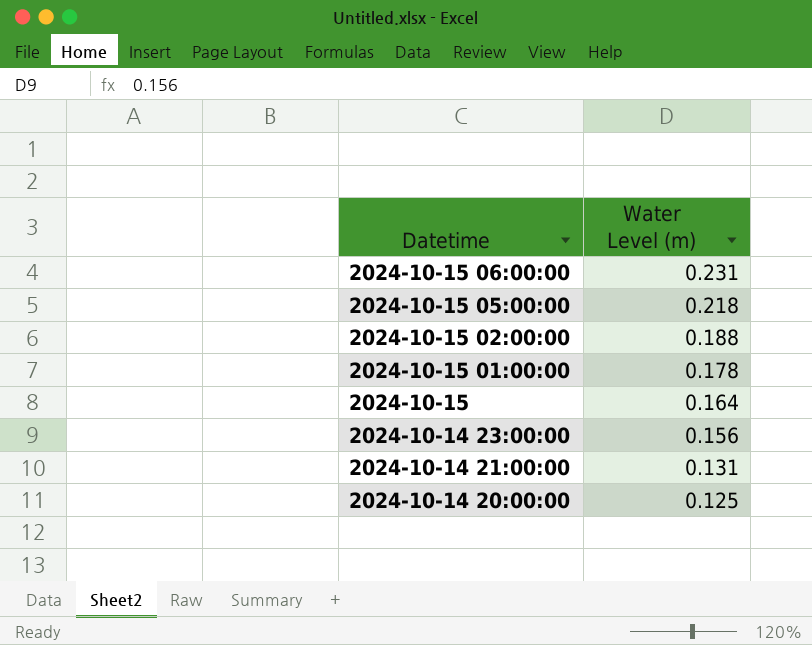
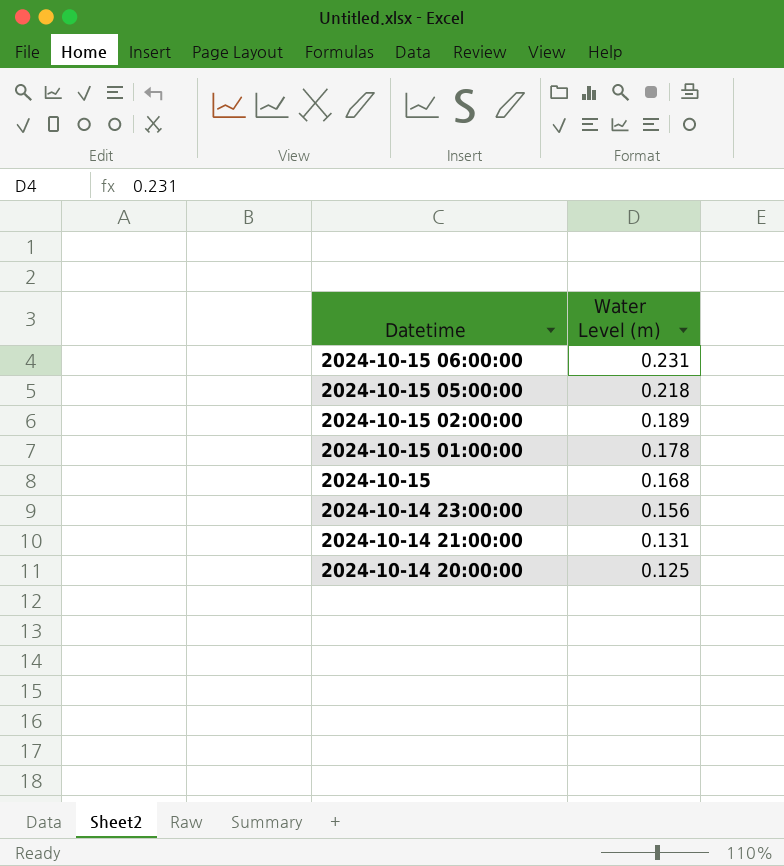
2024-10-15 02:00:00 | Water Level (m): 0.188 -> 0.189
2024-10-15 | Water Level (m): 0.164 -> 0.168

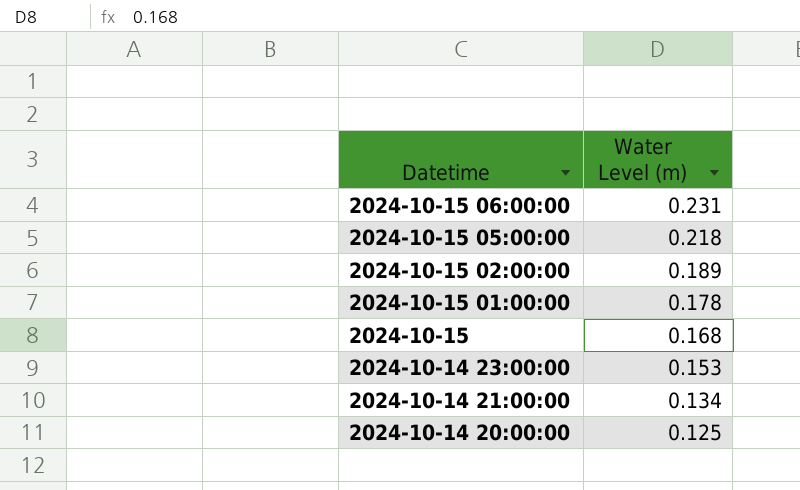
2024-10-14 23:00:00 | Water Level (m): 0.156 -> 0.153
2024-10-14 21:00:00 | Water Level (m): 0.131 -> 0.134

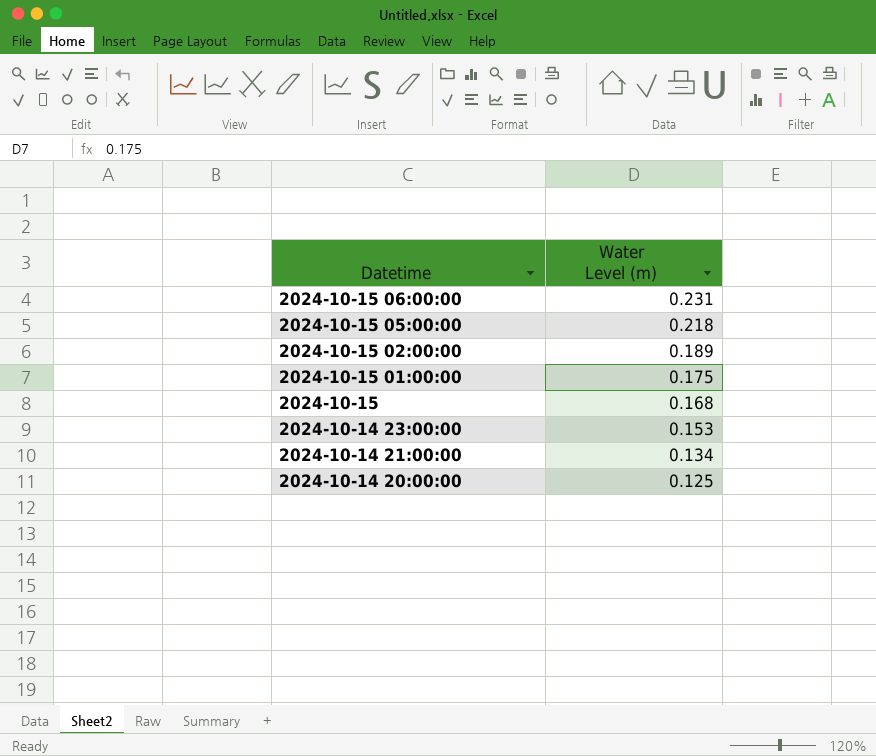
2024-10-15 01:00:00 | Water Level (m): 0.178 -> 0.175

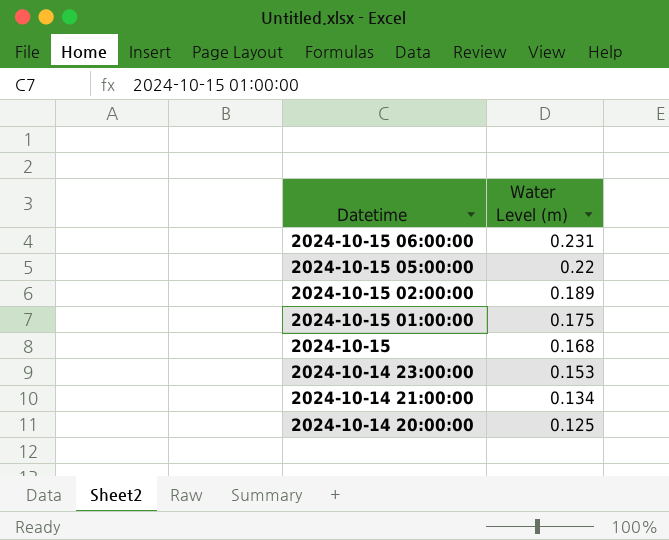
2024-10-15 05:00:00 | Water Level (m): 0.218 -> 0.22

